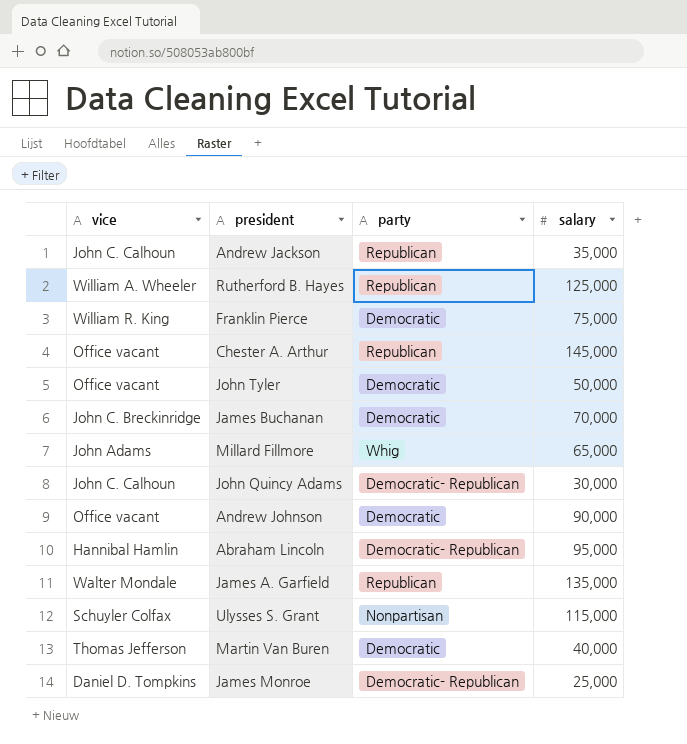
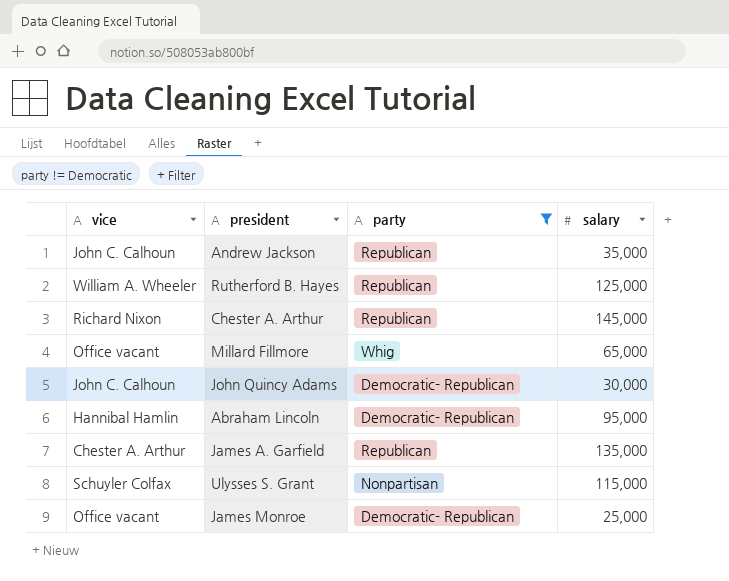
filter: none -> party != Democratic
Chester A. Arthur | vice: Office vacant -> Richard Nixon
Millard Fillmore | vice: John Adams -> Office vacant
James A. Garfield | vice: Walter Mondale -> Chester A. Arthur
James Monroe | vice: Daniel D. Tompkins -> Office vacant

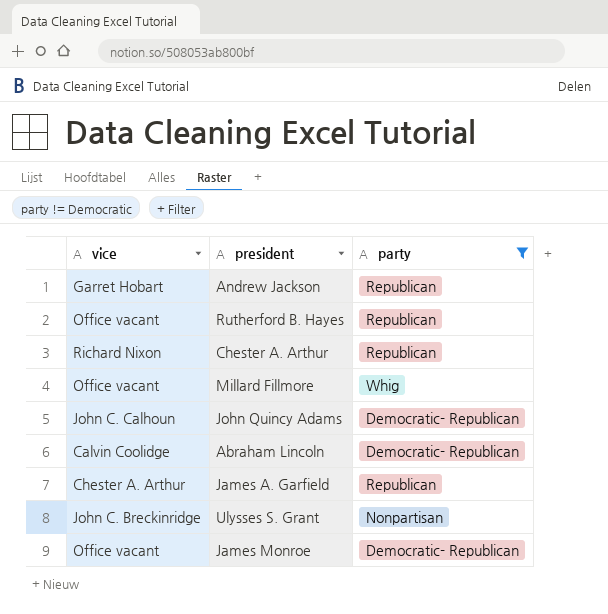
column salary | position: 4 -> none
Andrew Jackson | vice: John C. Calhoun -> Garret Hobart
Rutherford B. Hayes | vice: William A. Wheeler -> Office vacant
Abraham Lincoln | vice: Hannibal Hamlin -> Calvin Coolidge
Ulysses S. Grant | vice: Schuyler Colfax -> John C. Breckinridge

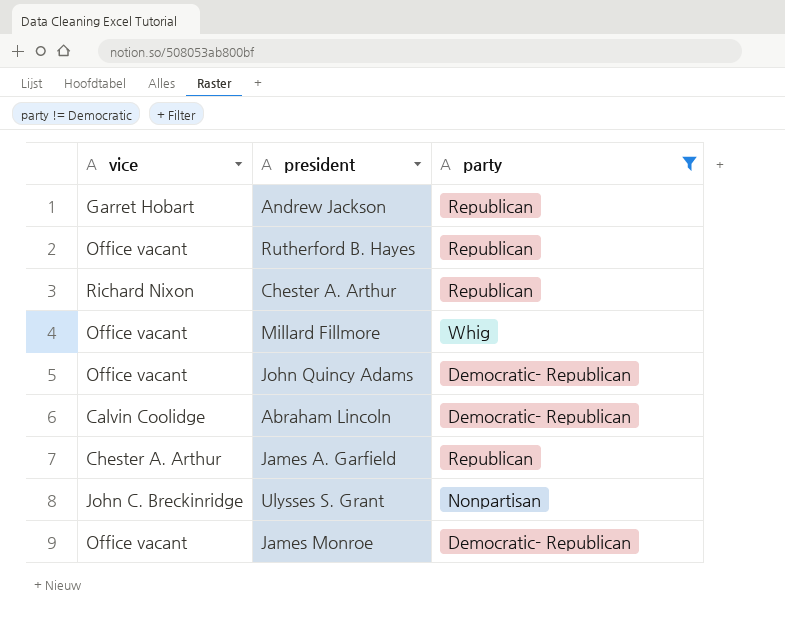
John Quincy Adams | vice: John C. Calhoun -> Office vacant

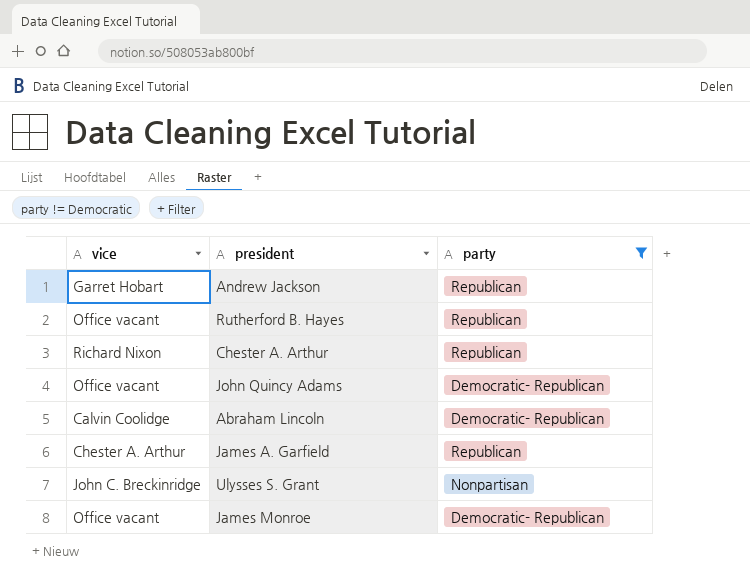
row Millard Fillmore: Office vacant | Whig -> none

